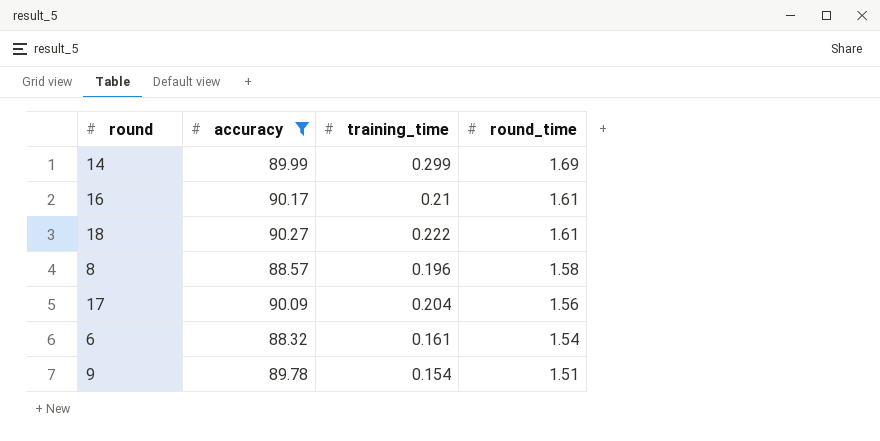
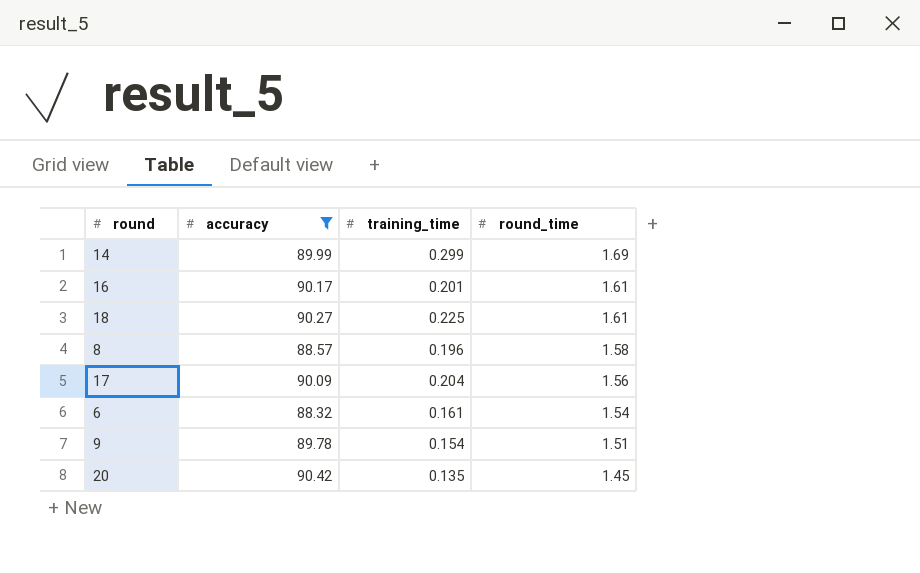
16 | training_time: 0.21 -> 0.201
18 | training_time: 0.222 -> 0.225
row 20: none -> 90.42 | 0.135 | 1.45

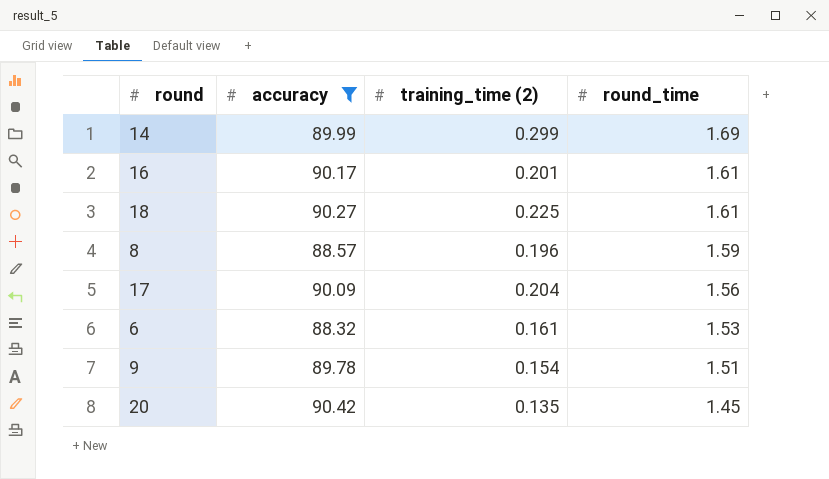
column name: training_time -> training_time (2)
8 | round_time: 1.58 -> 1.59
6 | round_time: 1.54 -> 1.53

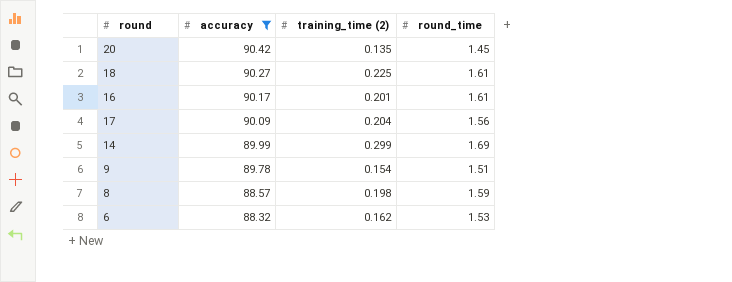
row order: round_time descending -> accuracy descending
8 | training_time (2): 0.196 -> 0.198
6 | training_time (2): 0.161 -> 0.162

